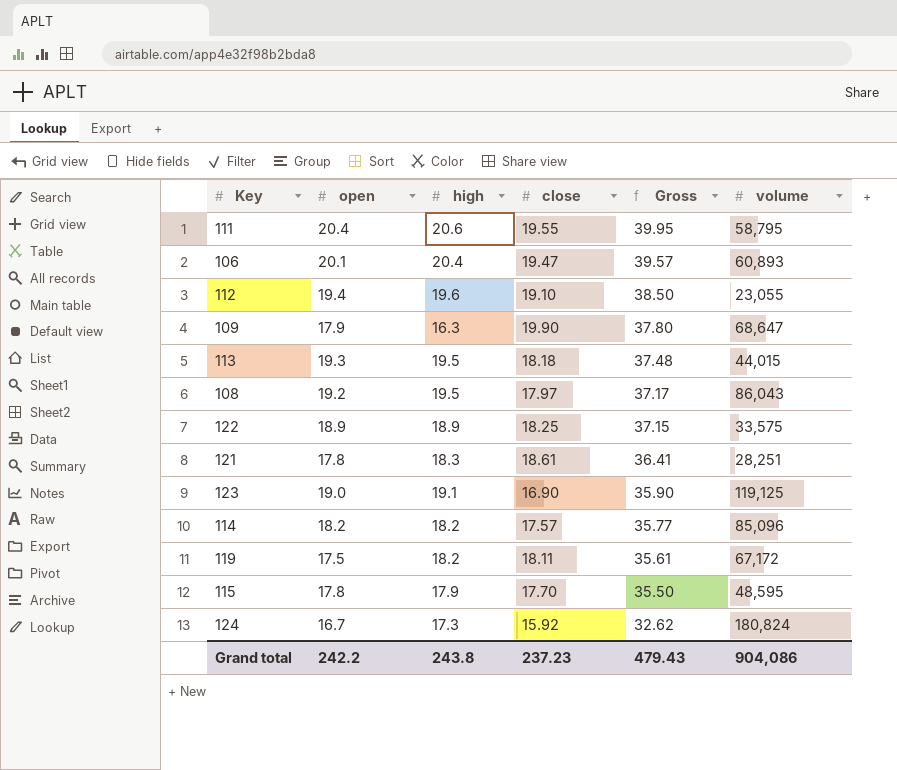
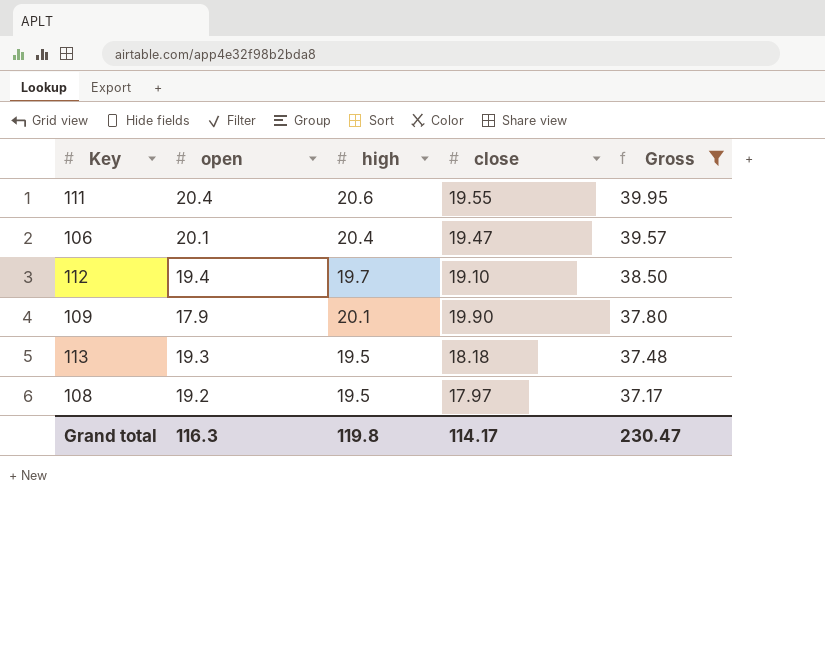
filter: none -> Gross >= 37.17
column volume | position: 6 -> none
112 | high: 19.6 -> 19.7
109 | high: 16.3 -> 20.1
Grand total | open: 242.2 -> 116.3
Grand total | high: 243.8 -> 119.8
Grand total | close: 237.23 -> 114.17
Grand total | Gross: 479.43 -> 230.47

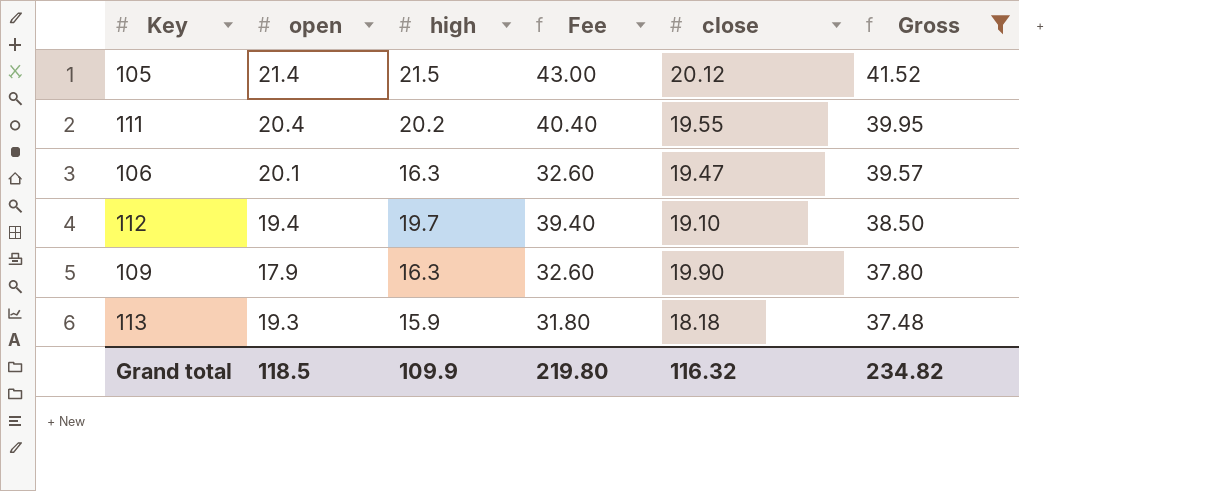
column Fee | formula: none -> [high] * 2
row 108: 19.2 | 19.5 | 17.97 | 37.17 -> none
row 105: none -> 21.4 | 21.5 | 43.00 | 20.12 | 41.52
111 | high: 20.6 -> 20.2
106 | high: 20.4 -> 16.3
109 | high: 20.1 -> 16.3
113 | high: 19.5 -> 15.9
Grand total | open: 116.3 -> 118.5
Grand total | high: 119.8 -> 109.9
Grand total | close: 114.17 -> 116.32
Grand total | Gross: 230.47 -> 234.82

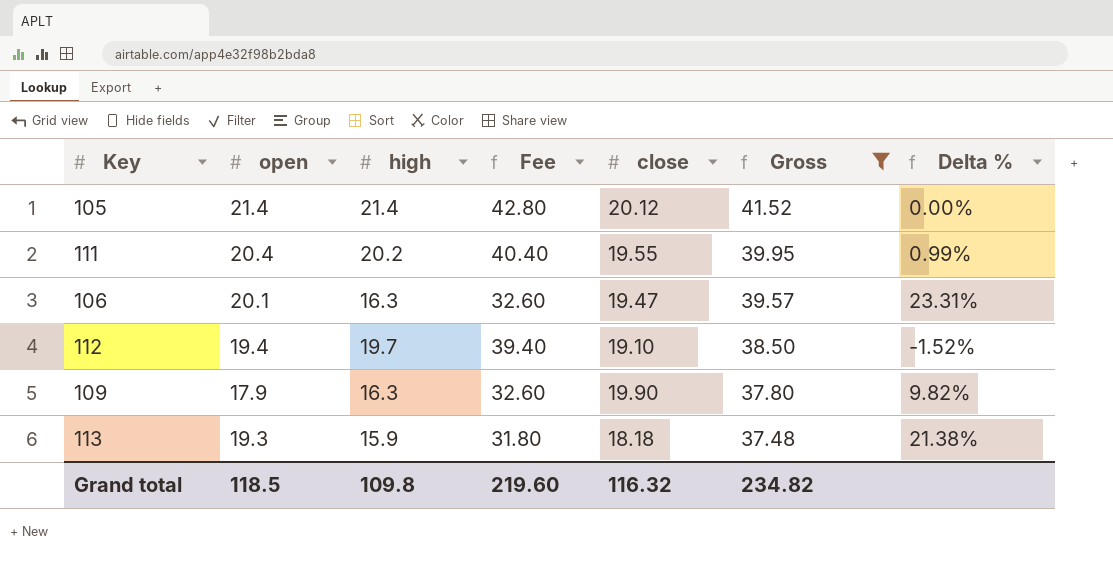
column Delta % | formula: none -> ([open] - [high]) / [high]
105 | high: 21.5 -> 21.4
105 | Fee: 43.00 -> 42.80
Grand total | high: 109.9 -> 109.8
Grand total | Fee: 219.80 -> 219.60

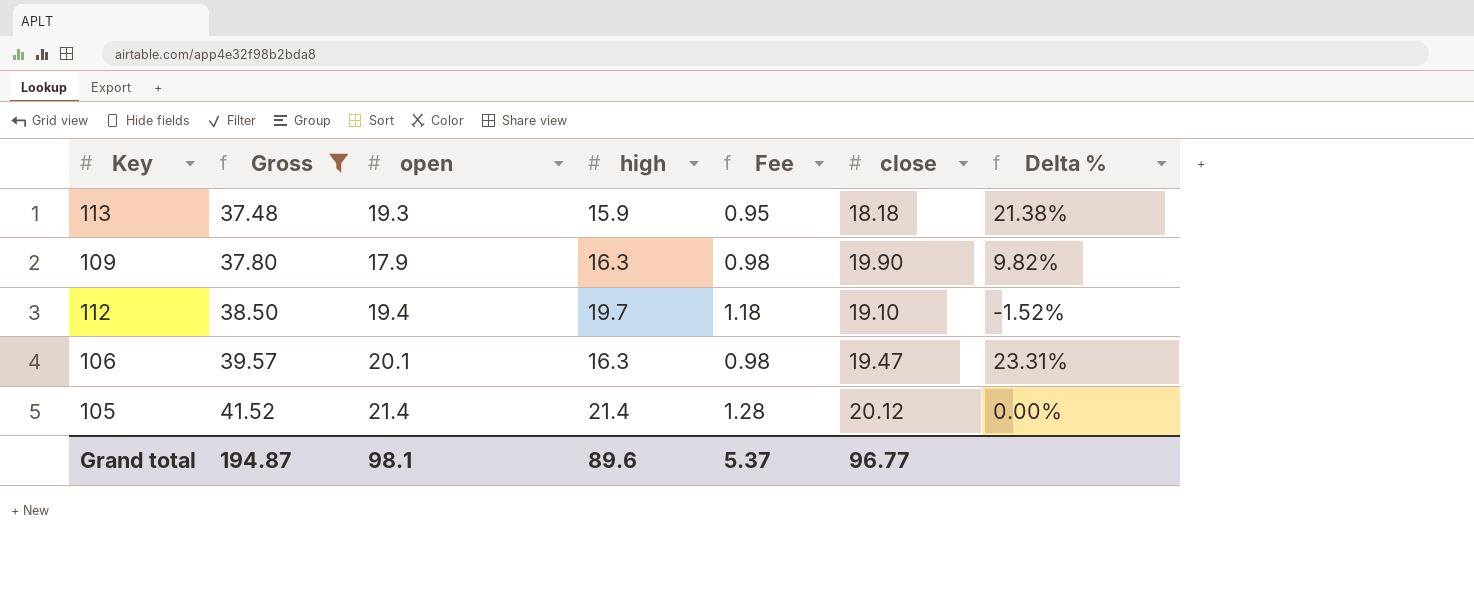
row order: Gross descending -> Gross ascending
column Gross | position: 6 -> 2
column Fee | formula: [high] * 2 -> [high] * 0.06
row 111: 20.4 | 20.2 | 40.40 | 19.55 | 39.95 | 0.99% -> none
Grand total | Gross: 234.82 -> 194.87
Grand total | open: 118.5 -> 98.1
Grand total | high: 109.8 -> 89.6
Grand total | Fee: 219.60 -> 5.37
Grand total | close: 116.32 -> 96.77

